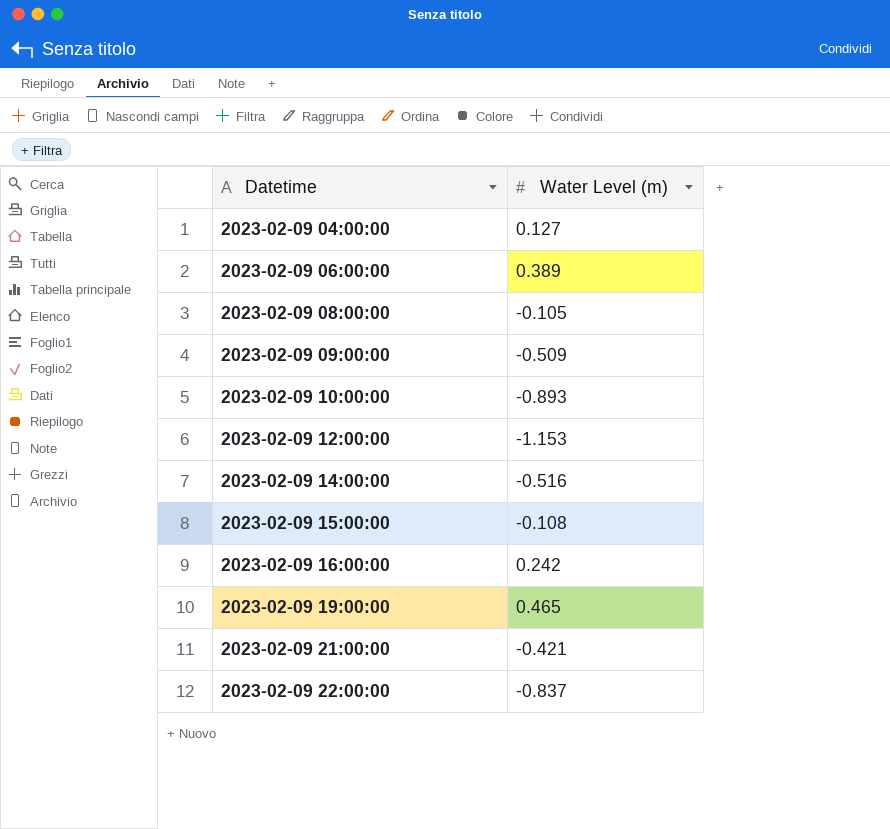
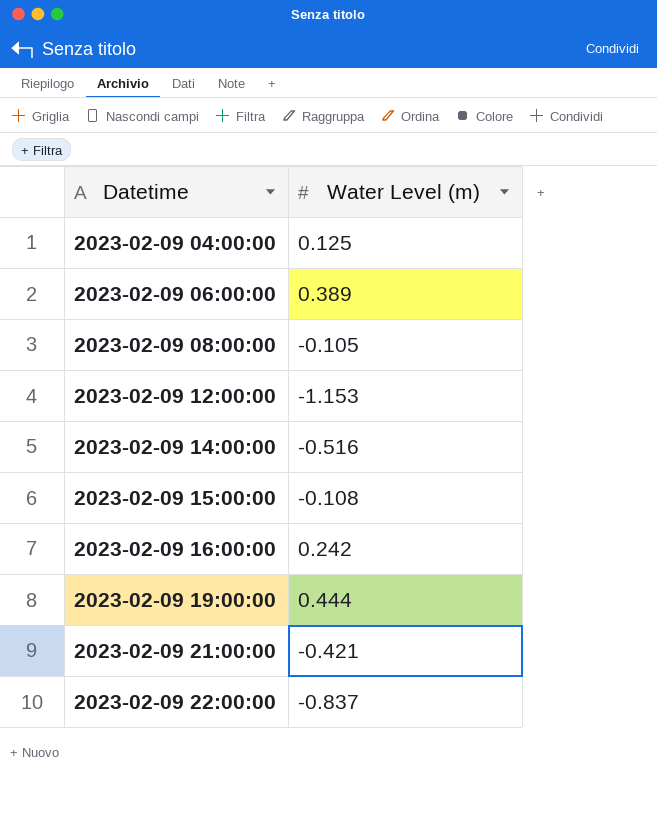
row 2023-02-09 09:00:00: -0.509 -> none
row 2023-02-09 10:00:00: -0.893 -> none
2023-02-09 04:00:00 | Water Level (m): 0.127 -> 0.125
2023-02-09 19:00:00 | Water Level (m): 0.465 -> 0.444

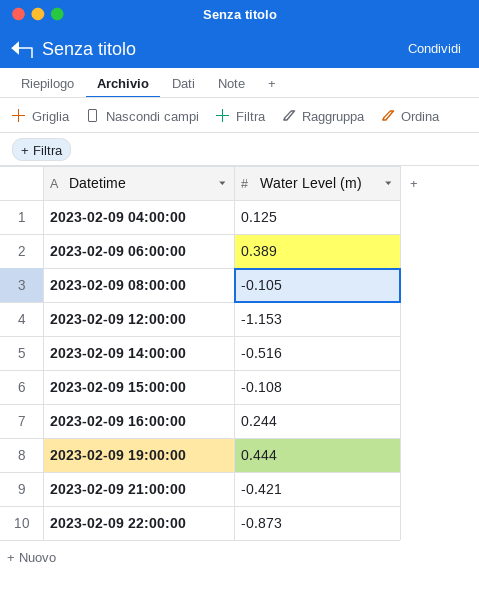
2023-02-09 16:00:00 | Water Level (m): 0.242 -> 0.244
2023-02-09 22:00:00 | Water Level (m): -0.837 -> -0.873

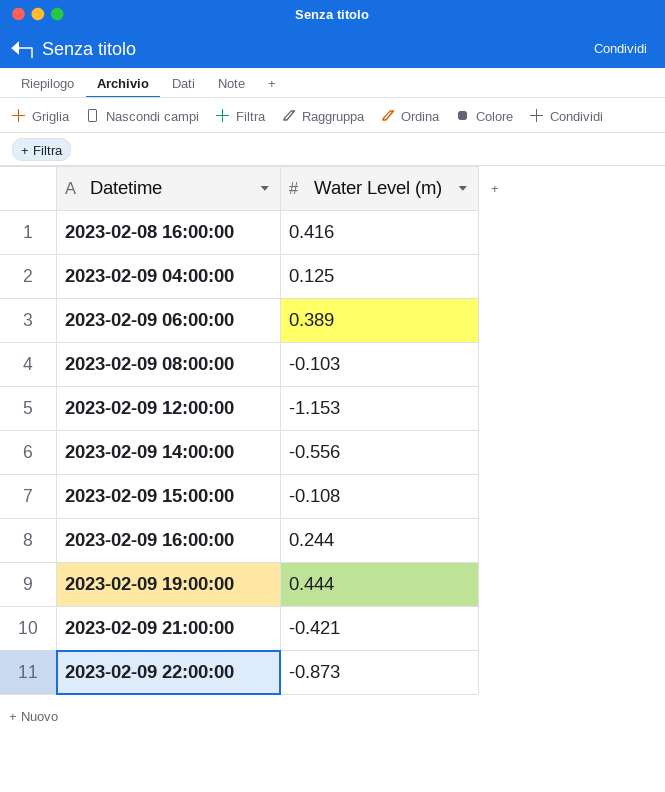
row 2023-02-08 16:00:00: none -> 0.416
2023-02-09 08:00:00 | Water Level (m): -0.105 -> -0.103
2023-02-09 14:00:00 | Water Level (m): -0.516 -> -0.556

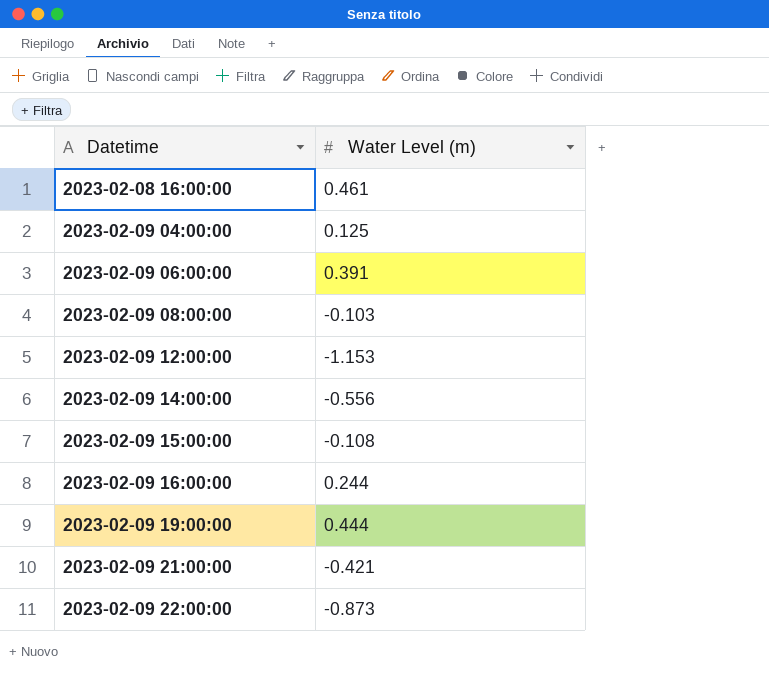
2023-02-08 16:00:00 | Water Level (m): 0.416 -> 0.461
2023-02-09 06:00:00 | Water Level (m): 0.389 -> 0.391

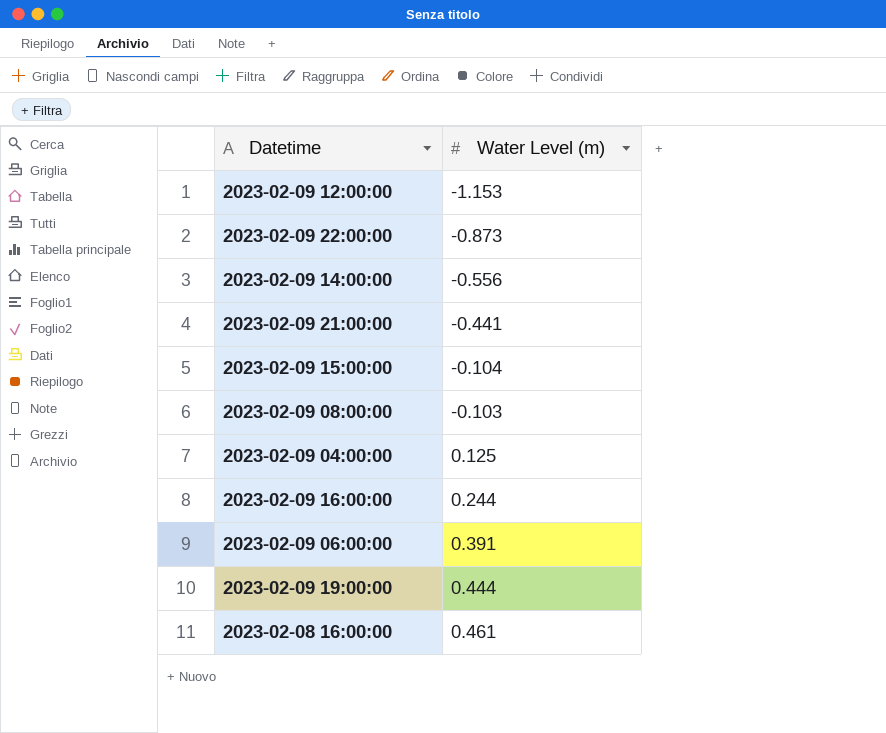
row order: Datetime ascending -> Water Level (m) ascending
2023-02-09 21:00:00 | Water Level (m): -0.421 -> -0.441
2023-02-09 15:00:00 | Water Level (m): -0.108 -> -0.104

